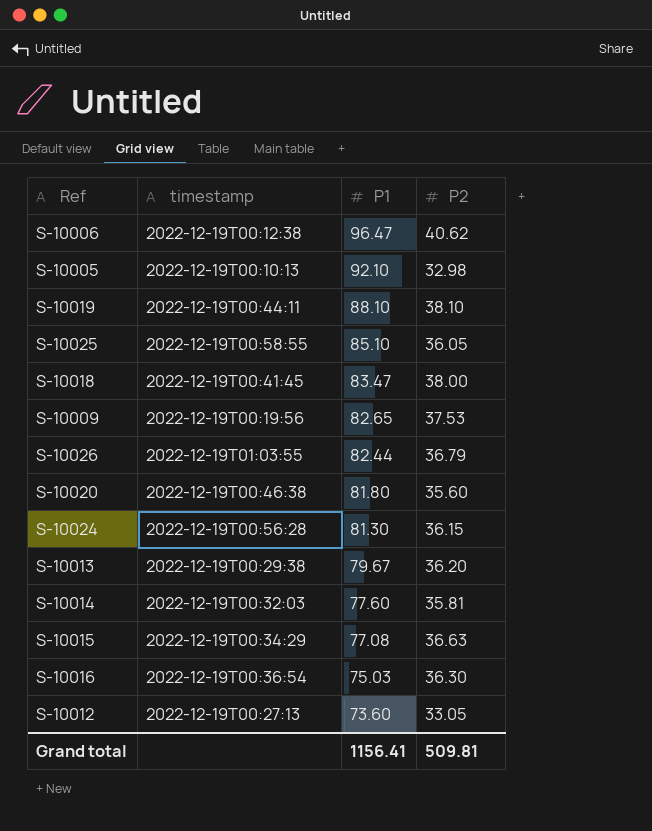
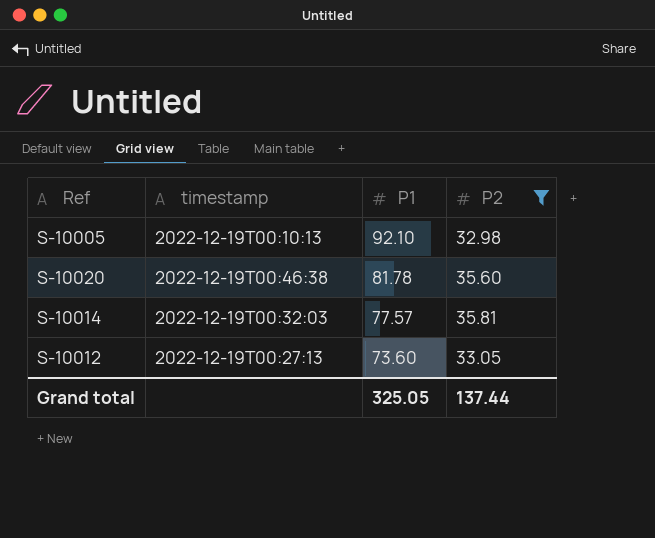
filter: none -> P2 <= 35.81
S-10020 | P1: 81.80 -> 81.78
S-10014 | P1: 77.60 -> 77.57
Grand total | P1: 1156.41 -> 325.05
Grand total | P2: 509.81 -> 137.44

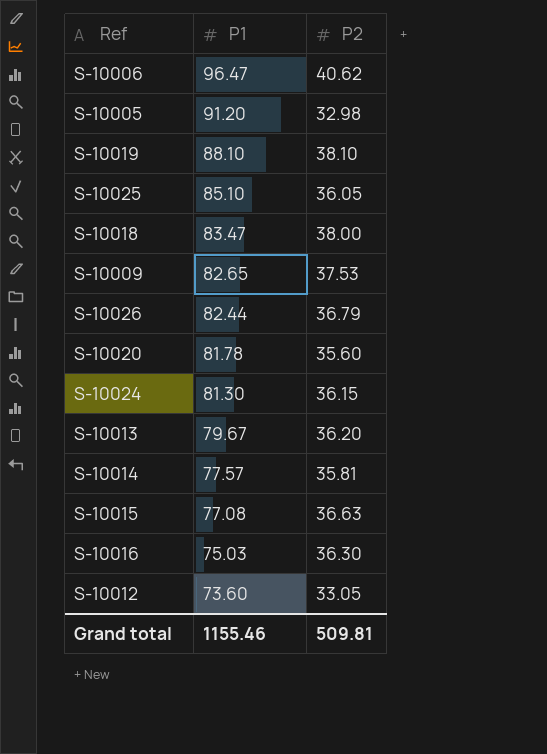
filter: P2 <= 35.81 -> none
column timestamp | position: 2 -> none
S-10005 | P1: 92.10 -> 91.20
Grand total | P1: 325.05 -> 1155.46
Grand total | P2: 137.44 -> 509.81

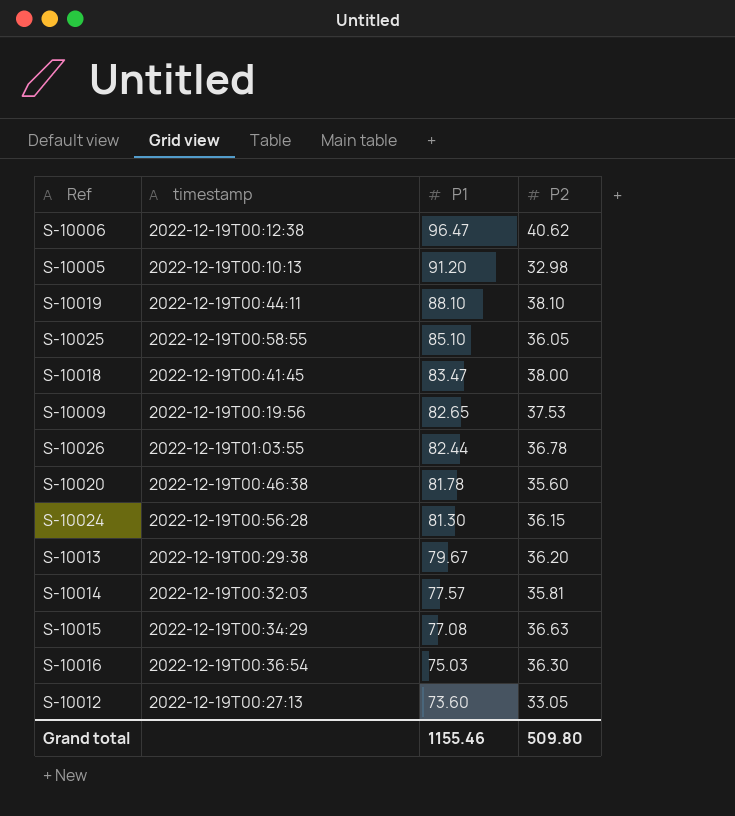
column timestamp | position: none -> 2
S-10026 | P2: 36.79 -> 36.78
Grand total | P2: 509.81 -> 509.80

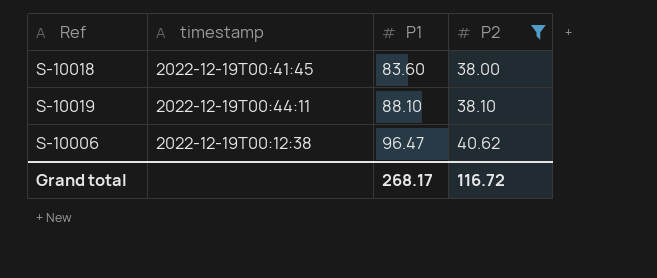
filter: none -> P2 >= 38.00
row order: P1 descending -> P1 ascending
S-10018 | P1: 83.47 -> 83.60
Grand total | P1: 1155.46 -> 268.17
Grand total | P2: 509.80 -> 116.72

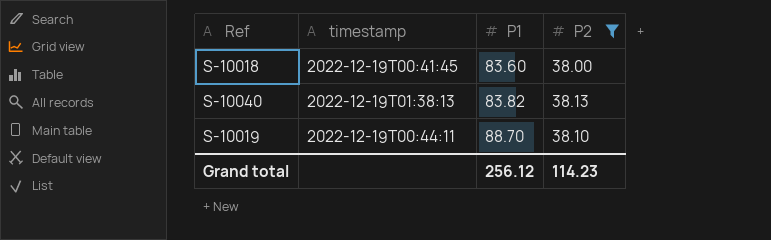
row S-10006: 2022-12-19T00:12:38 | 96.47 | 40.62 -> none
row S-10040: none -> 2022-12-19T01:38:13 | 83.82 | 38.13
S-10019 | P1: 88.10 -> 88.70
Grand total | P1: 268.17 -> 256.12
Grand total | P2: 116.72 -> 114.23

